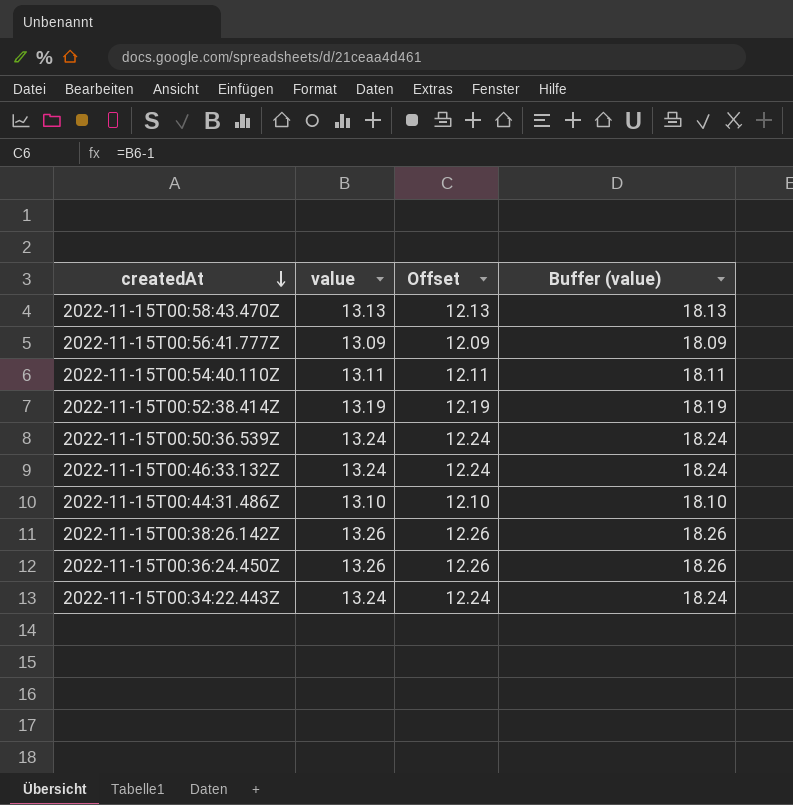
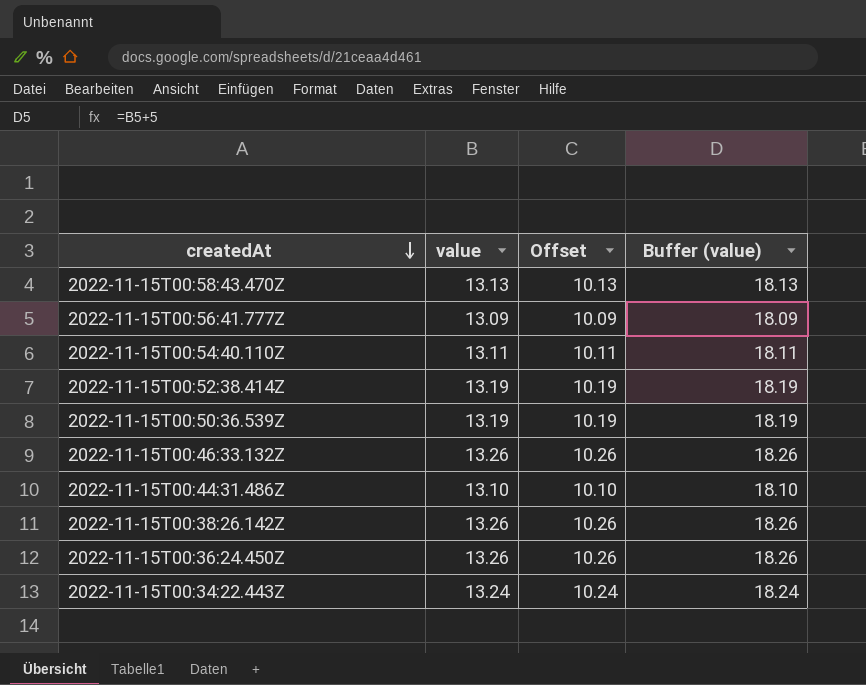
column Offset | formula: [value] - 1 -> [value] - 3
2022-11-15T00:50:36.539Z | value: 13.24 -> 13.19
2022-11-15T00:50:36.539Z | Buffer (value): 18.24 -> 18.19
2022-11-15T00:46:33.132Z | value: 13.24 -> 13.26
2022-11-15T00:46:33.132Z | Buffer (value): 18.24 -> 18.26

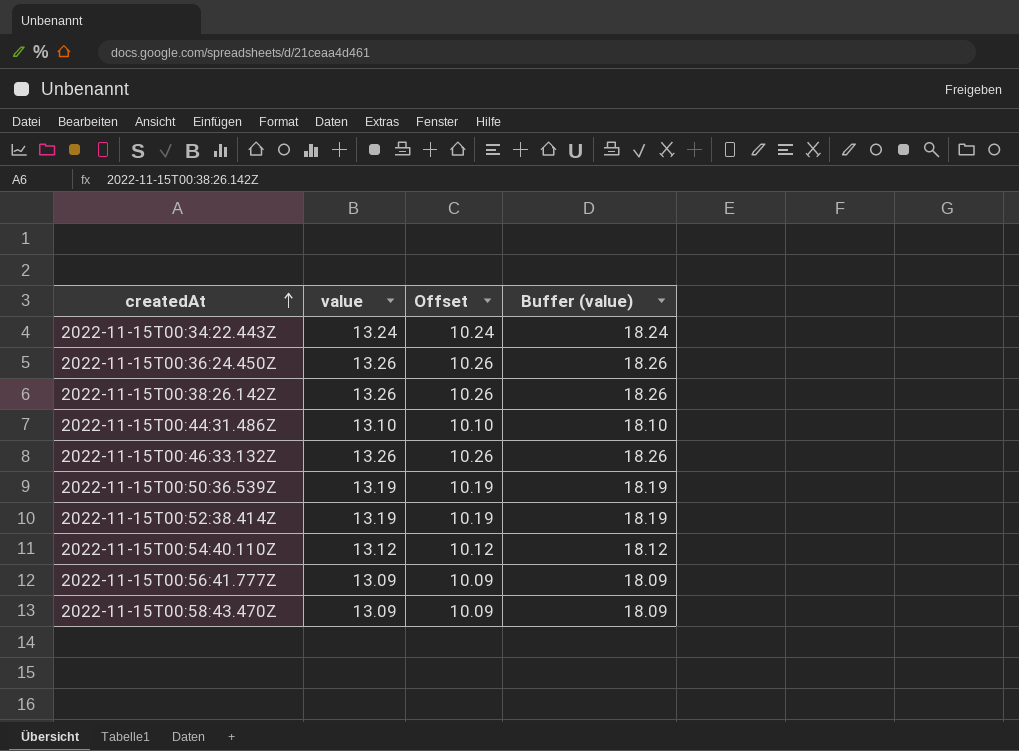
row order: createdAt descending -> createdAt ascending
2022-11-15T00:54:40.110Z | value: 13.11 -> 13.12
2022-11-15T00:54:40.110Z | Offset: 10.11 -> 10.12
2022-11-15T00:54:40.110Z | Buffer (value): 18.11 -> 18.12
2022-11-15T00:58:43.470Z | value: 13.13 -> 13.09
2022-11-15T00:58:43.470Z | Offset: 10.13 -> 10.09
2022-11-15T00:58:43.470Z | Buffer (value): 18.13 -> 18.09

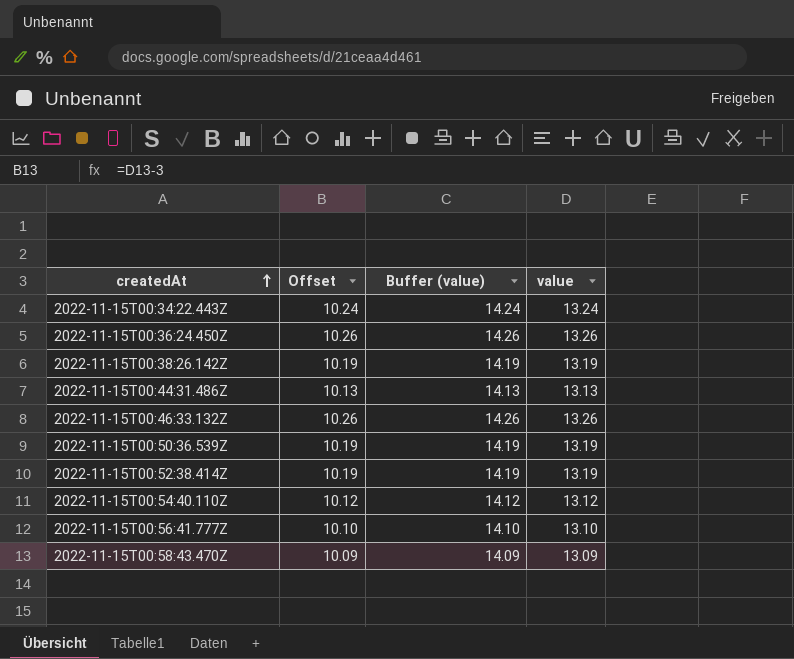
column Buffer (value) | formula: [value] + 5 -> [value] + 1
column value | position: 2 -> 4
2022-11-15T00:38:26.142Z | Offset: 10.26 -> 10.19
2022-11-15T00:38:26.142Z | value: 13.26 -> 13.19
2022-11-15T00:44:31.486Z | Offset: 10.10 -> 10.13
2022-11-15T00:44:31.486Z | value: 13.10 -> 13.13
2022-11-15T00:56:41.777Z | Offset: 10.09 -> 10.10
2022-11-15T00:56:41.777Z | value: 13.09 -> 13.10

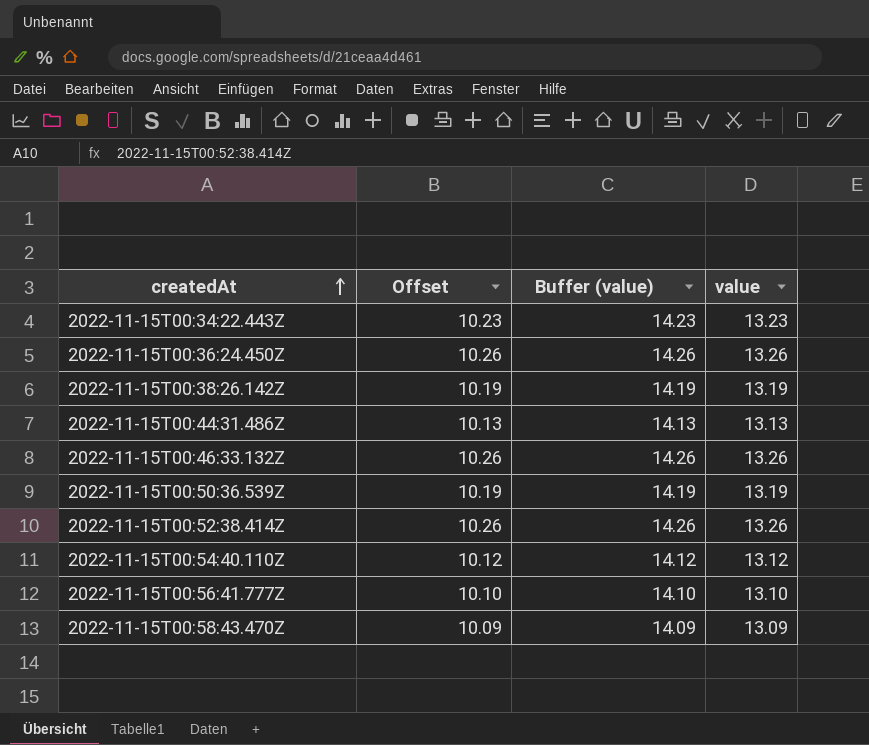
2022-11-15T00:34:22.443Z | Offset: 10.24 -> 10.23
2022-11-15T00:34:22.443Z | Buffer (value): 14.24 -> 14.23
2022-11-15T00:34:22.443Z | value: 13.24 -> 13.23
2022-11-15T00:52:38.414Z | Offset: 10.19 -> 10.26
2022-11-15T00:52:38.414Z | Buffer (value): 14.19 -> 14.26
2022-11-15T00:52:38.414Z | value: 13.19 -> 13.26

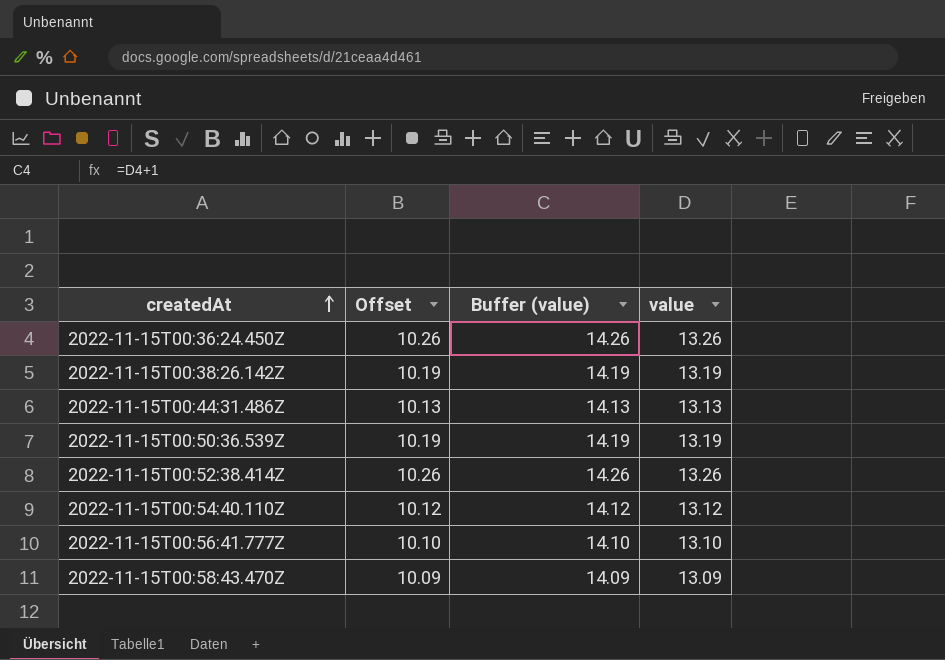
row 2022-11-15T00:34:22.443Z: 10.23 | 14.23 | 13.23 -> none
row 2022-11-15T00:46:33.132Z: 10.26 | 14.26 | 13.26 -> none

